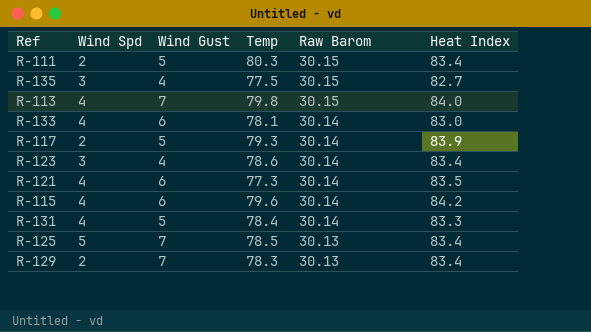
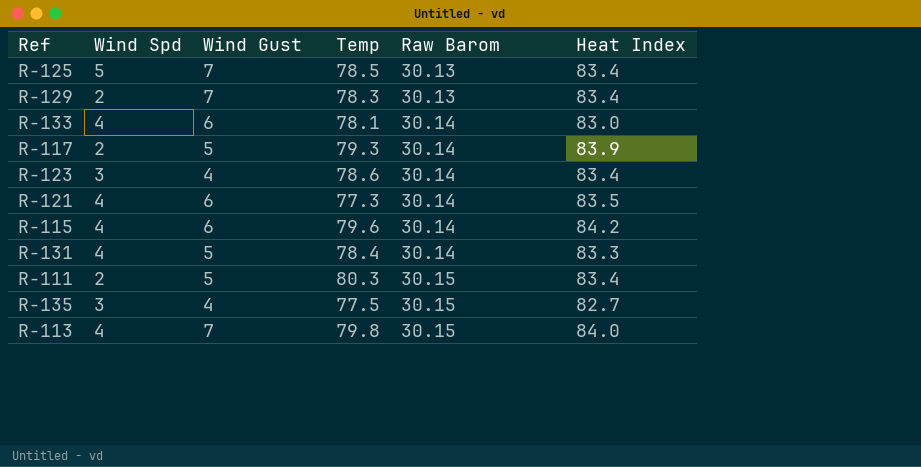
row order: Raw Barom descending -> Raw Barom ascending

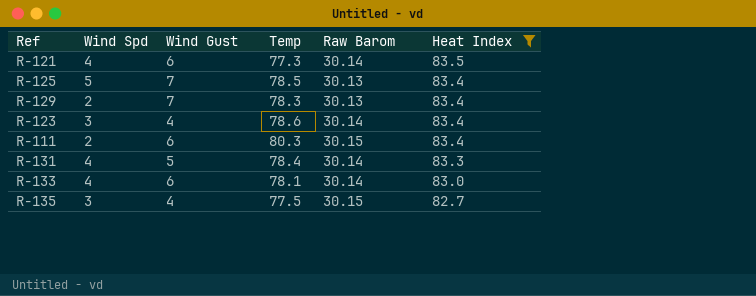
filter: none -> Heat Index <= 83.5
row order: Raw Barom ascending -> Heat Index descending
R-111 | Wind Gust: 5 -> 6

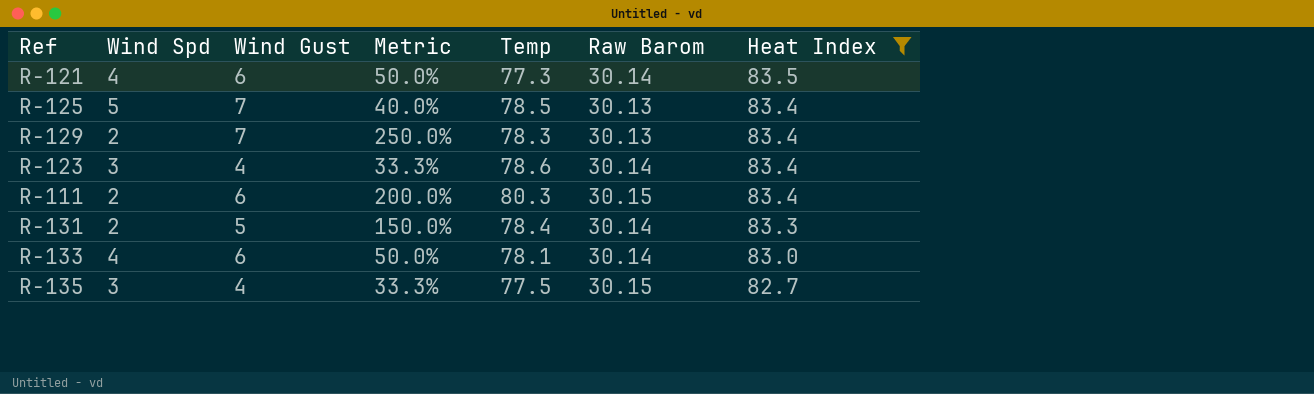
column Metric | formula: none -> ([Wind Gust] - [Wind Spd]) / [Wind Spd]
R-131 | Wind Spd: 4 -> 2

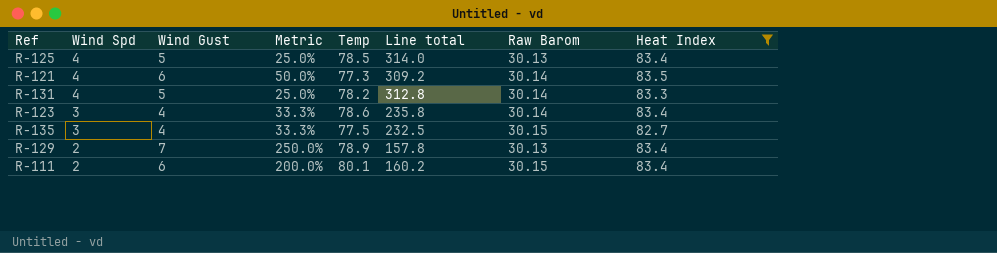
row order: Heat Index descending -> Wind Spd descending
column Line total | formula: none -> [Wind Spd] * [Temp]
row R-133: 4 | 6 | 50.0% | 78.1 | 30.14 | 83.0 -> none
R-125 | Wind Spd: 5 -> 4
R-125 | Wind Gust: 7 -> 5
R-125 | Metric: 40.0% -> 25.0%
R-131 | Wind Spd: 2 -> 4
R-131 | Metric: 150.0% -> 25.0%
R-131 | Temp: 78.4 -> 78.2
R-129 | Temp: 78.3 -> 78.9
R-111 | Temp: 80.3 -> 80.1

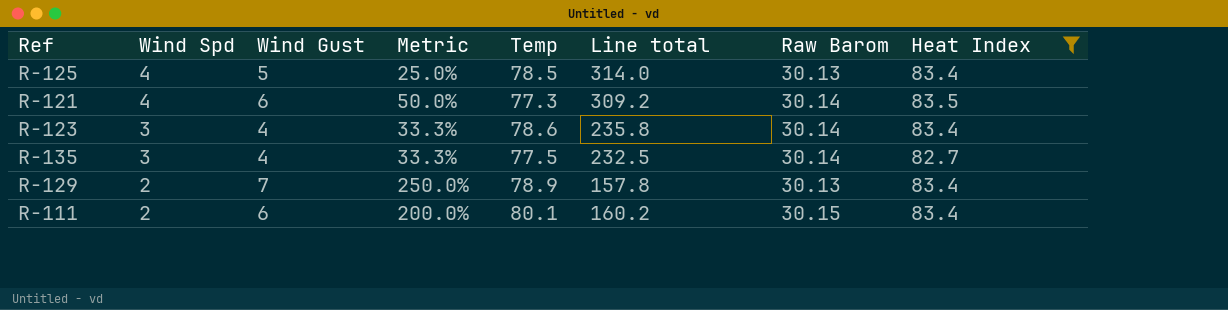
row R-131: 4 | 5 | 25.0% | 78.2 | 312.8 | 30.14 | 83.3 -> none
R-135 | Raw Barom: 30.15 -> 30.14

